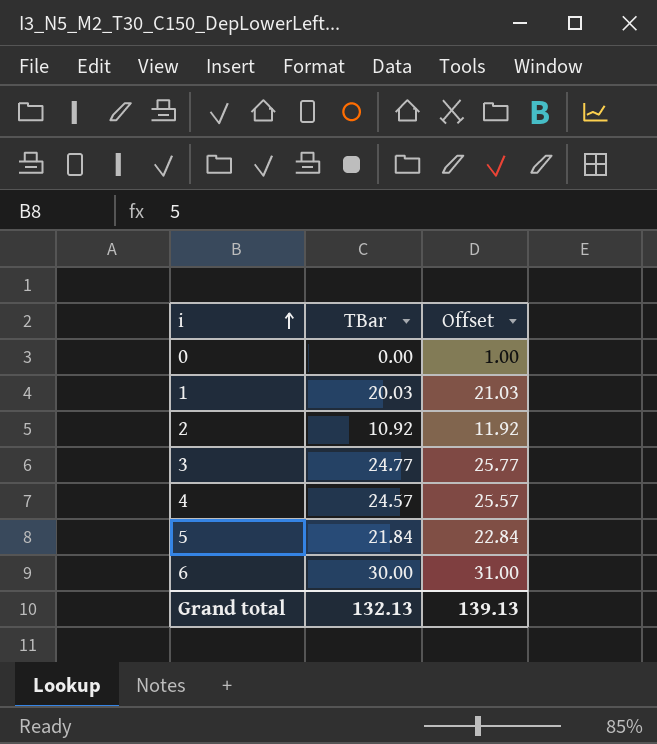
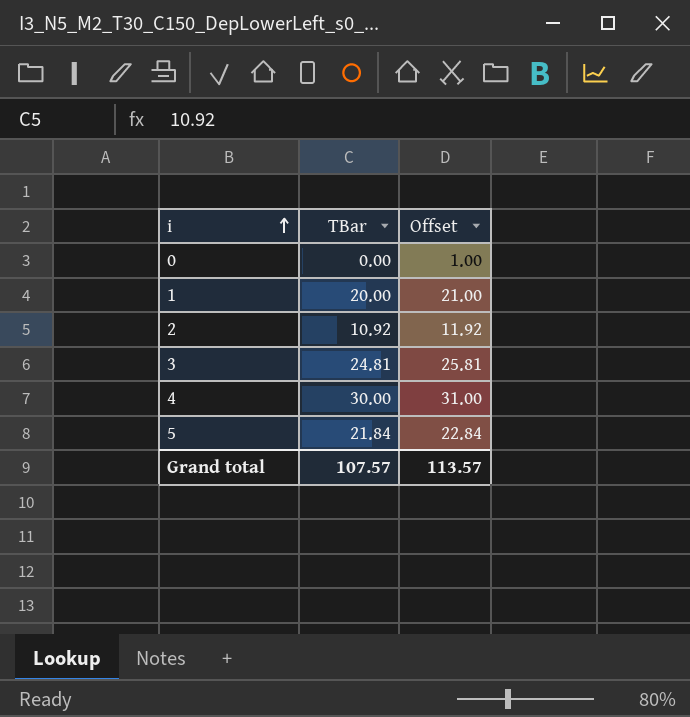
row 6: 30.00 | 31.00 -> none
1 | TBar: 20.03 -> 20.00
1 | Offset: 21.03 -> 21.00
3 | TBar: 24.77 -> 24.81
3 | Offset: 25.77 -> 25.81
4 | TBar: 24.57 -> 30.00
4 | Offset: 25.57 -> 31.00
Grand total | TBar: 132.13 -> 107.57
Grand total | Offset: 139.13 -> 113.57

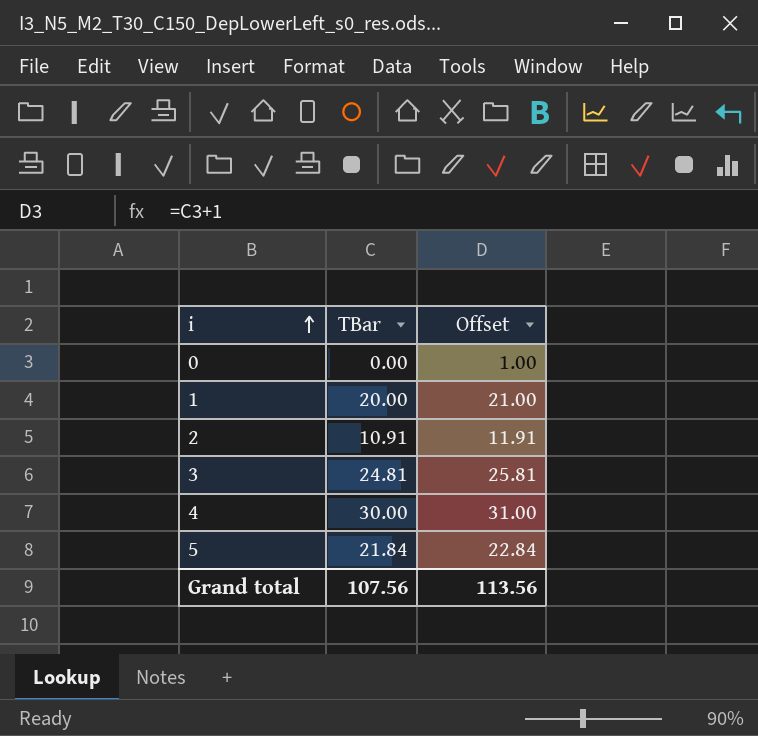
2 | TBar: 10.92 -> 10.91
2 | Offset: 11.92 -> 11.91
Grand total | TBar: 107.57 -> 107.56
Grand total | Offset: 113.57 -> 113.56

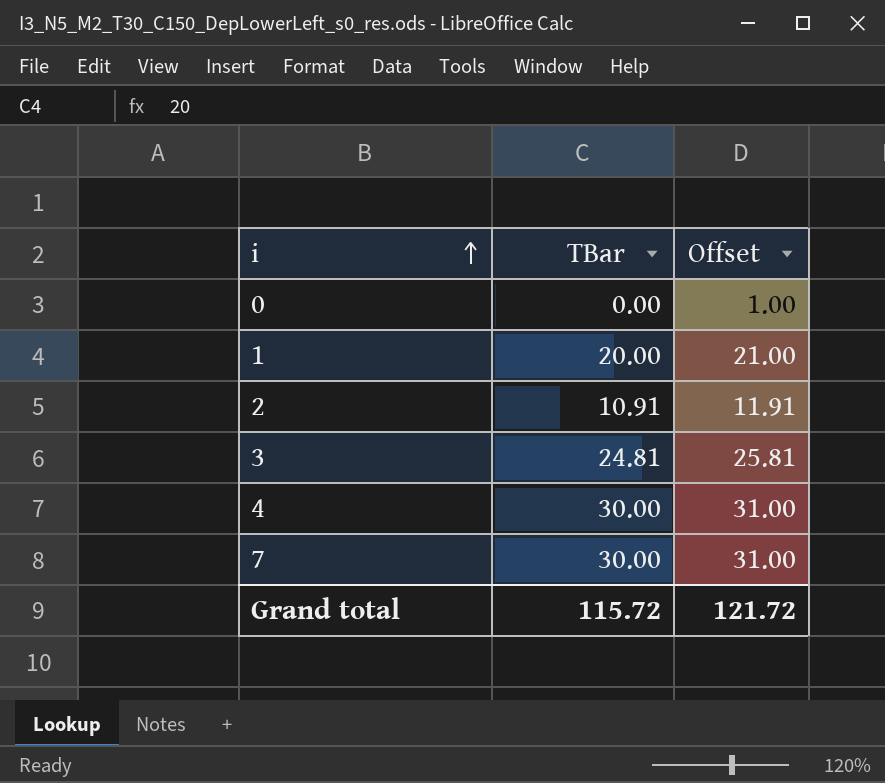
row 5: 21.84 | 22.84 -> none
row 7: none -> 30.00 | 31.00
Grand total | TBar: 107.56 -> 115.72
Grand total | Offset: 113.56 -> 121.72

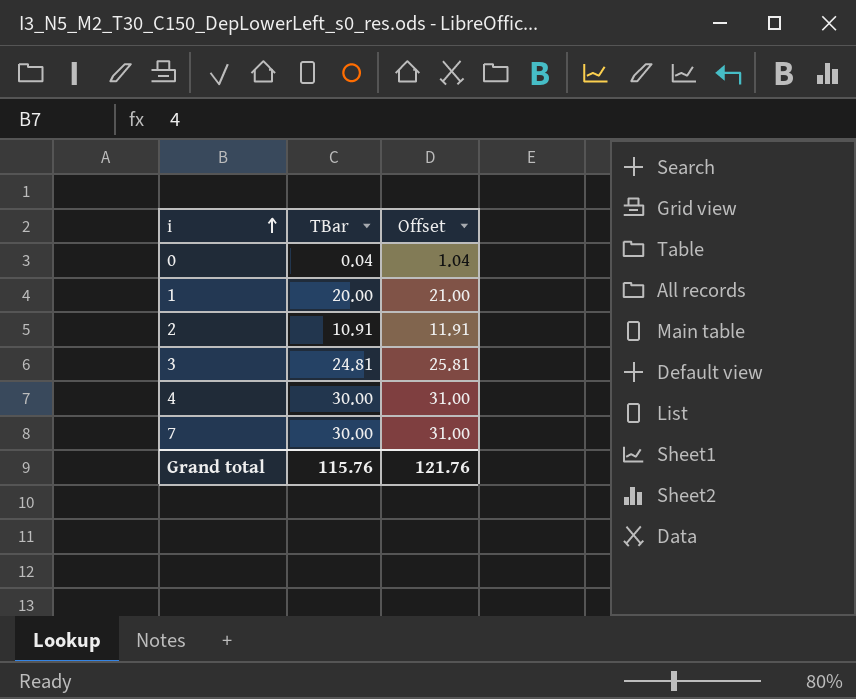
0 | TBar: 0.00 -> 0.04
0 | Offset: 1.00 -> 1.04
Grand total | TBar: 115.72 -> 115.76
Grand total | Offset: 121.72 -> 121.76

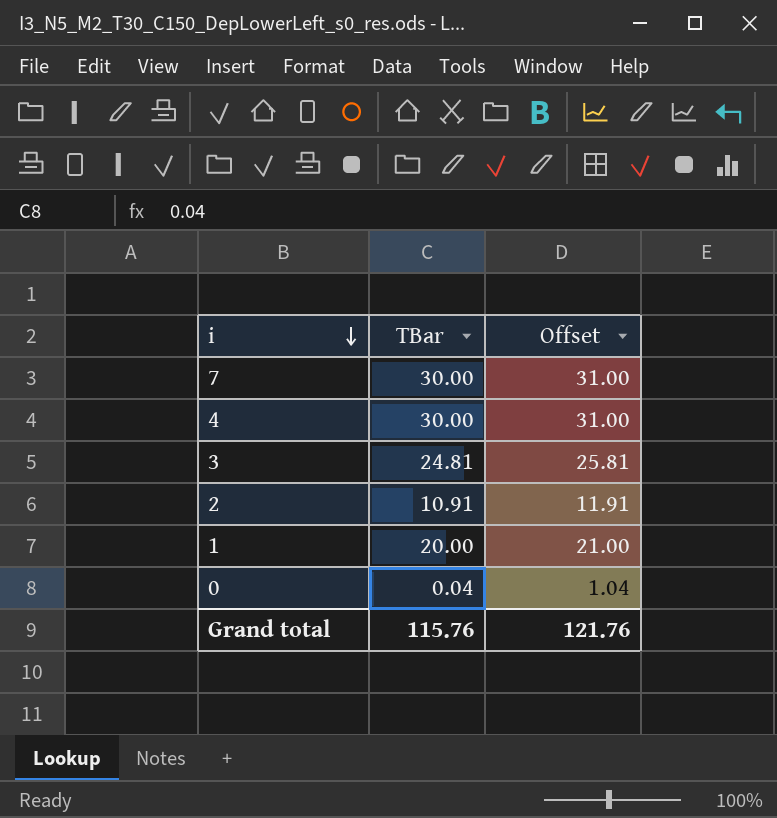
row order: i ascending -> i descending

